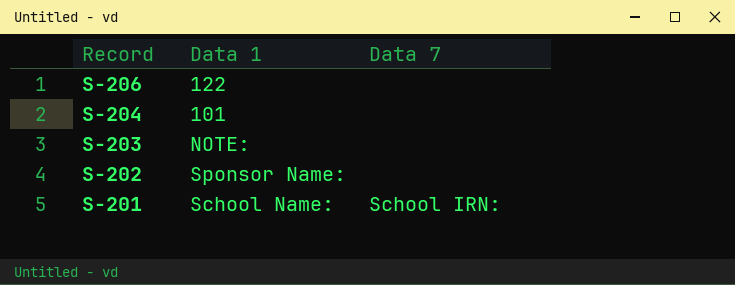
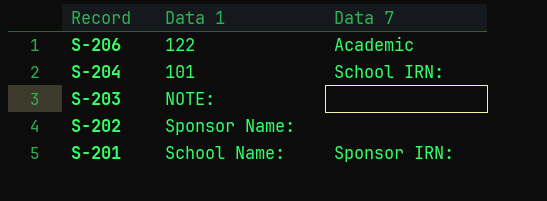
S-206 | Data 7: none -> Academic
S-204 | Data 7: none -> School IRN:
S-201 | Data 7: School IRN: -> Sponsor IRN:

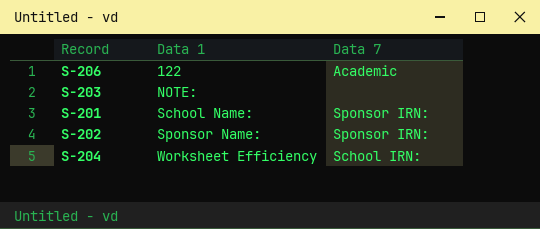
row order: Record descending -> Data 1 ascending
S-202 | Data 7: none -> Sponsor IRN:
S-204 | Data 1: 101 -> Worksheet Efficiency

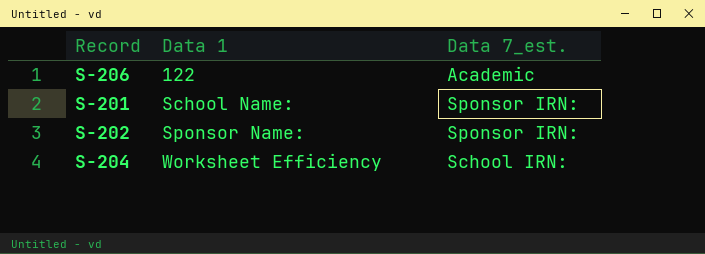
column name: Data 7 -> Data 7_est.
row S-203: NOTE: | none -> none

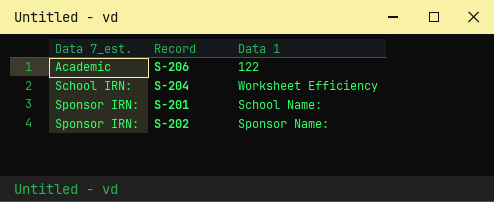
row order: Data 1 ascending -> Data 7_est. ascending
column Data 7_est. | position: 3 -> 1

